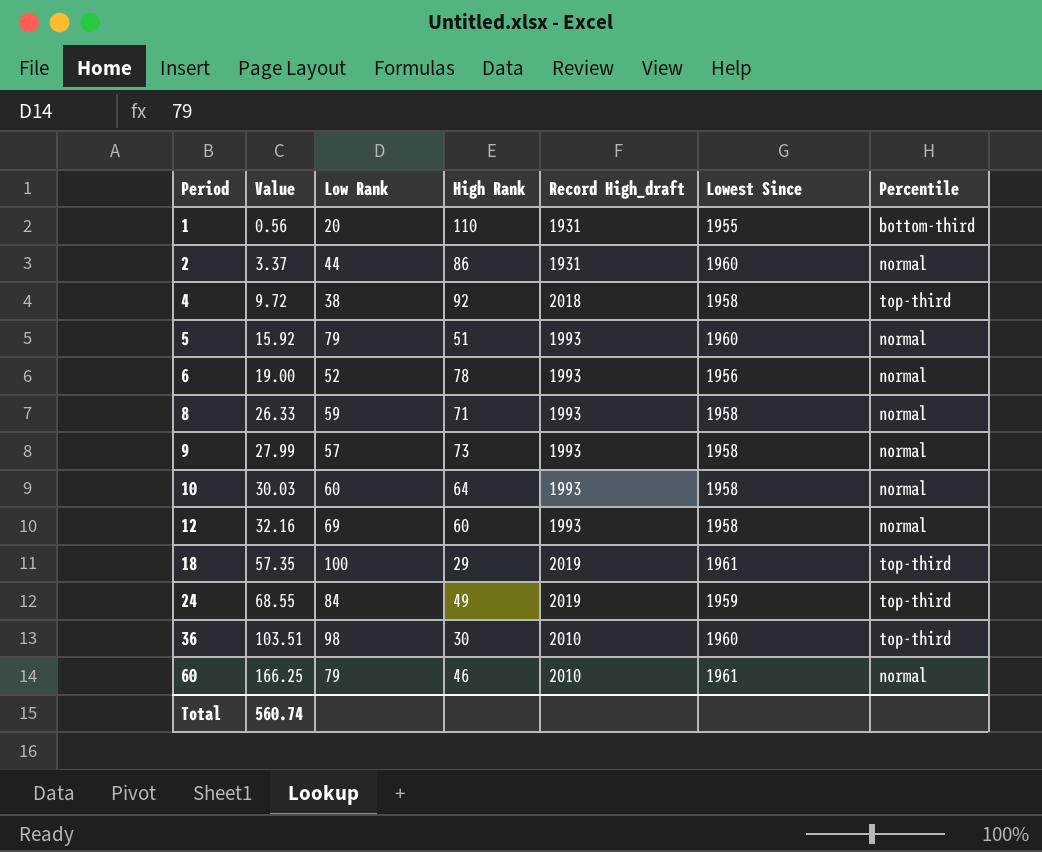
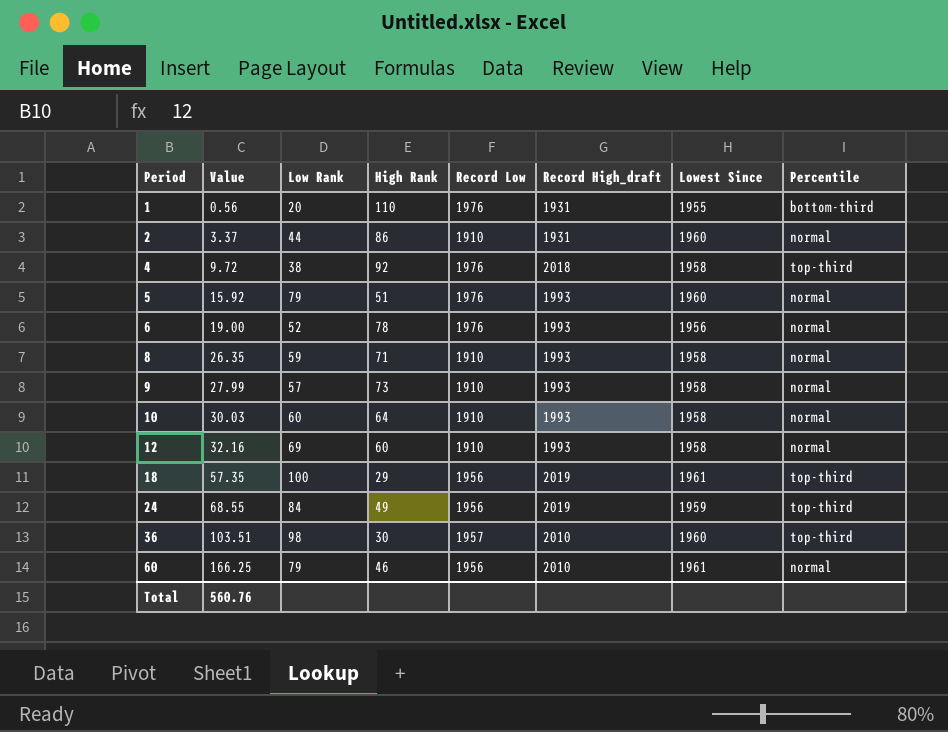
column Record Low | position: none -> 5
8 | Value: 26.33 -> 26.35
Total | Value: 560.74 -> 560.76

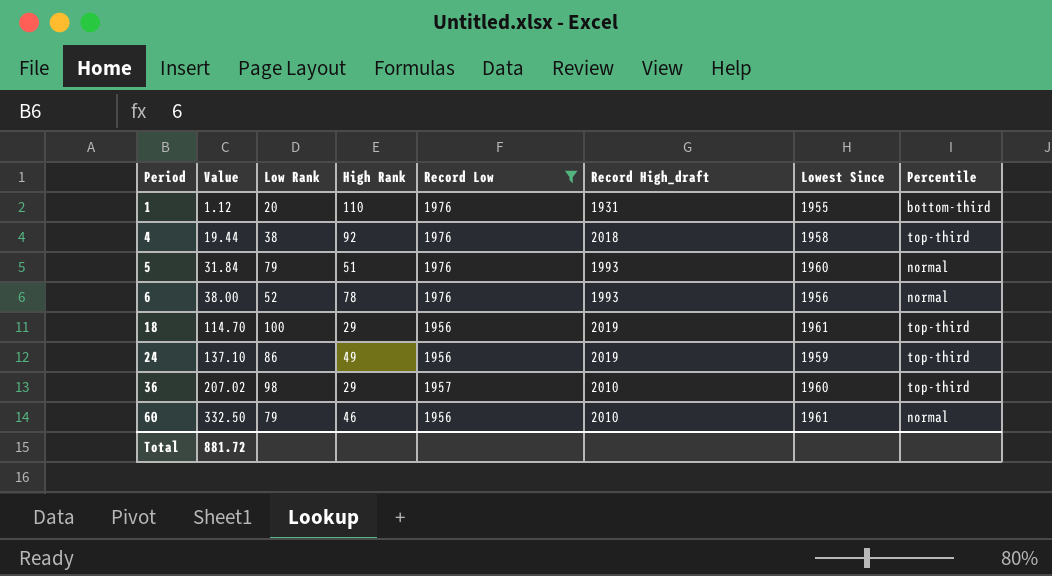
filter: none -> Record Low != 1910
1 | Value: 0.56 -> 1.12
4 | Value: 9.72 -> 19.44
5 | Value: 15.92 -> 31.84
6 | Value: 19.00 -> 38.00
18 | Value: 57.35 -> 114.70
24 | Value: 68.55 -> 137.10
24 | Low Rank: 84 -> 86
36 | Value: 103.51 -> 207.02
36 | High Rank: 30 -> 29
60 | Value: 166.25 -> 332.50
Total | Value: 560.76 -> 881.72

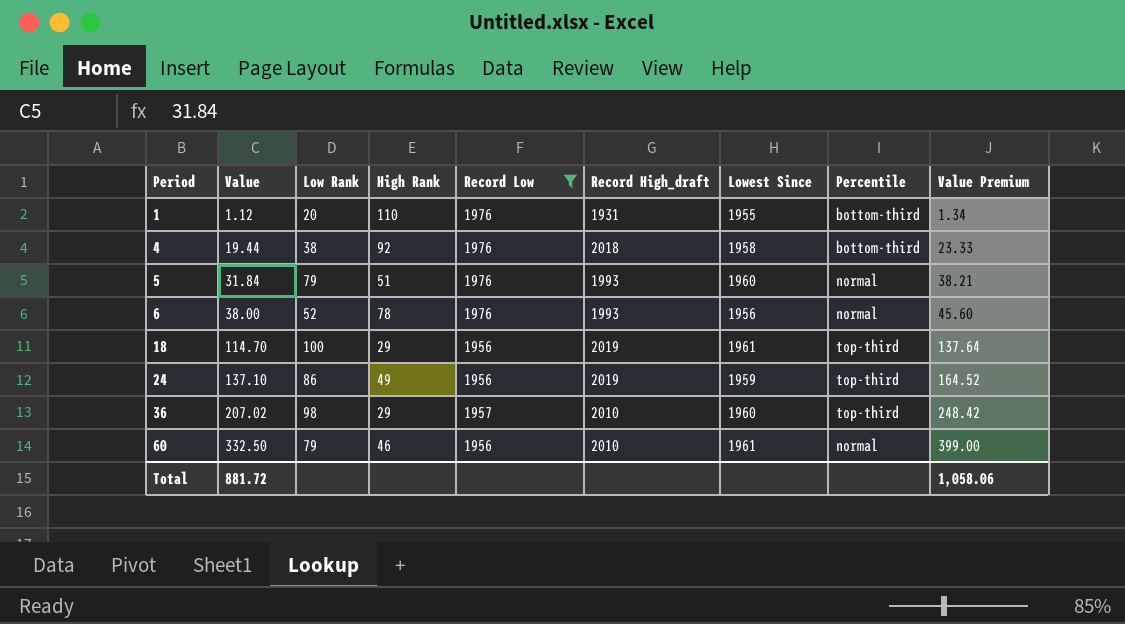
column Value Premium | formula: none -> [Value] * 1.2
4 | Percentile: top-third -> bottom-third

